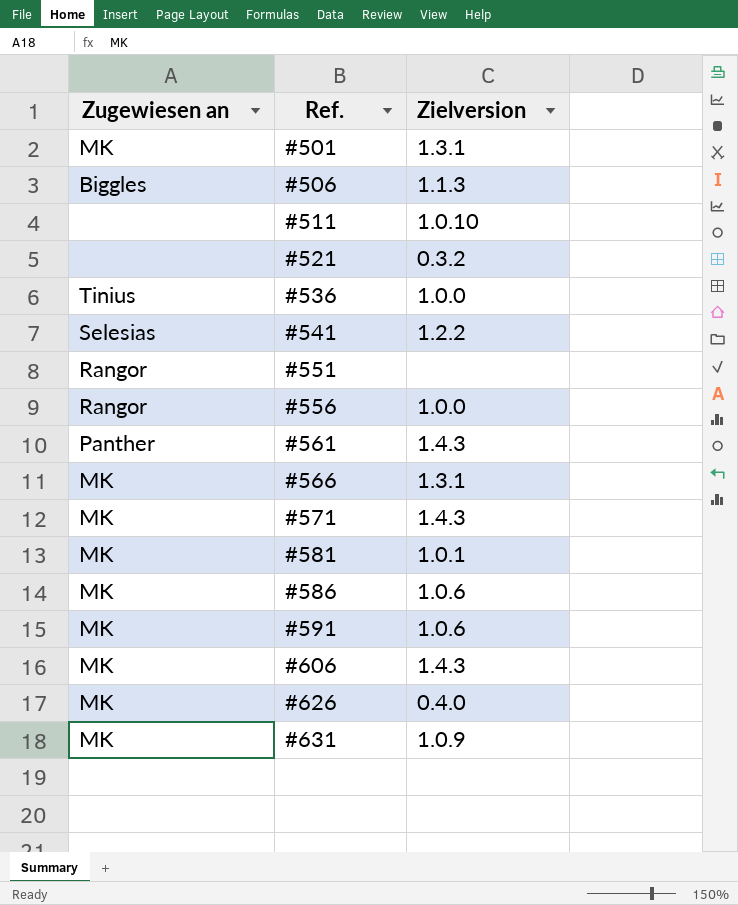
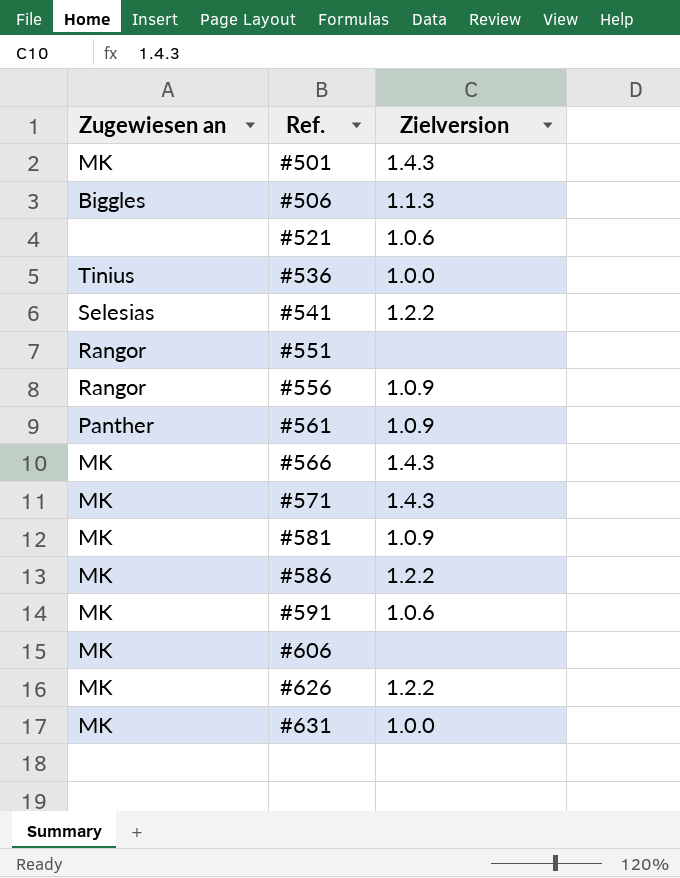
row #511: none | 1.0.10 -> none
#501 | Zielversion: 1.3.1 -> 1.4.3
#521 | Zielversion: 0.3.2 -> 1.0.6
#556 | Zielversion: 1.0.0 -> 1.0.9
#561 | Zielversion: 1.4.3 -> 1.0.9
#566 | Zielversion: 1.3.1 -> 1.4.3
#581 | Zielversion: 1.0.1 -> 1.0.9
#586 | Zielversion: 1.0.6 -> 1.2.2
#606 | Zielversion: 1.4.3 -> none
#626 | Zielversion: 0.4.0 -> 1.2.2
#631 | Zielversion: 1.0.9 -> 1.0.0

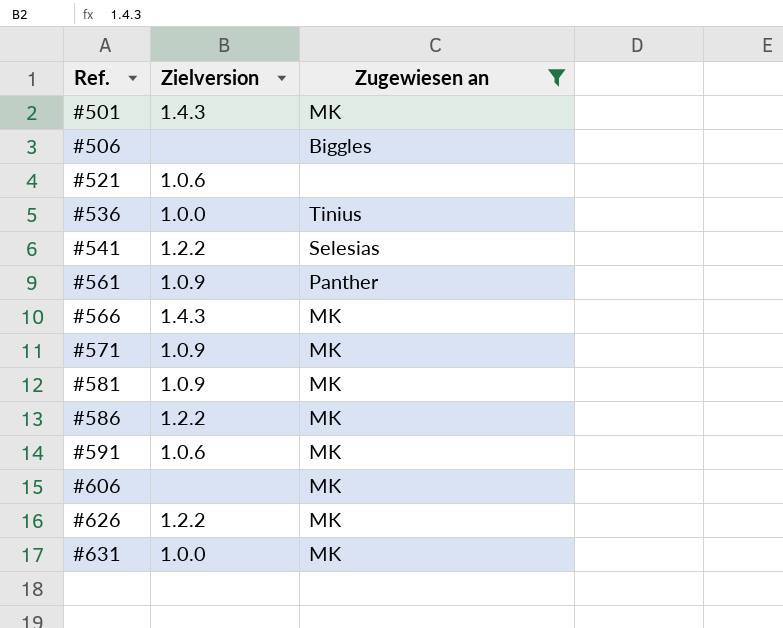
filter: none -> Zugewiesen an != Rangor
column Zugewiesen an | position: 1 -> 3
#506 | Zielversion: 1.1.3 -> none
#571 | Zielversion: 1.4.3 -> 1.0.9

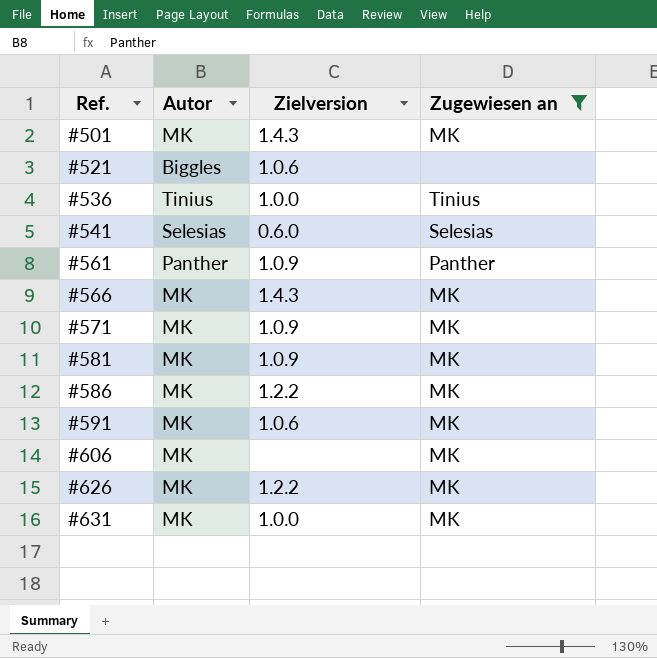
column Autor | position: none -> 2
row #506: none | Biggles -> none
#541 | Zielversion: 1.2.2 -> 0.6.0

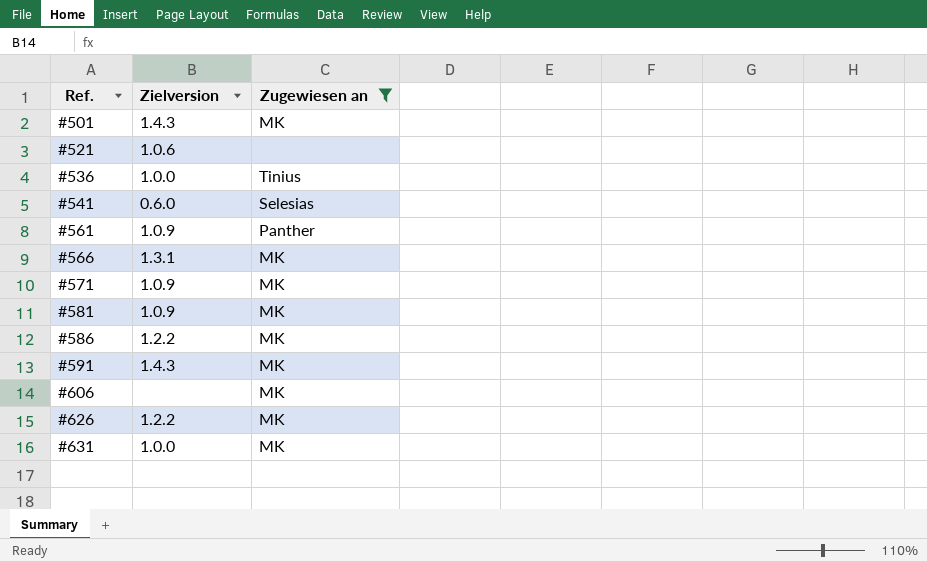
column Autor | position: 2 -> none
#566 | Zielversion: 1.4.3 -> 1.3.1
#591 | Zielversion: 1.0.6 -> 1.4.3

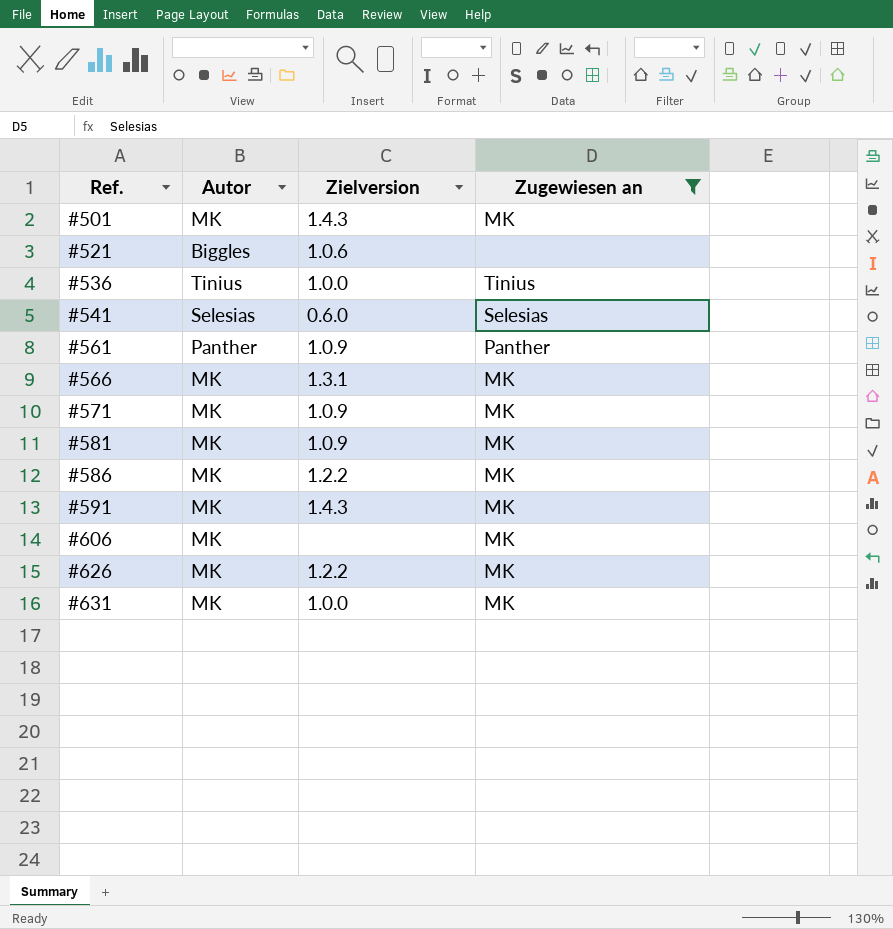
column Autor | position: none -> 2

